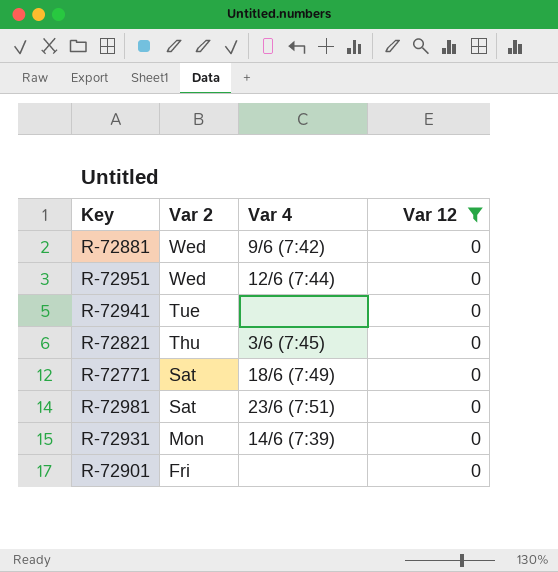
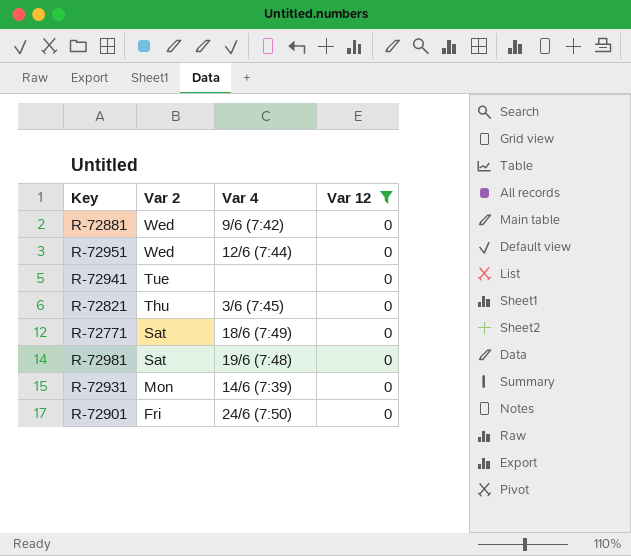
R-72981 | Var 4: 23/6 (7:51) -> 19/6 (7:48)
R-72901 | Var 4: none -> 24/6 (7:50)

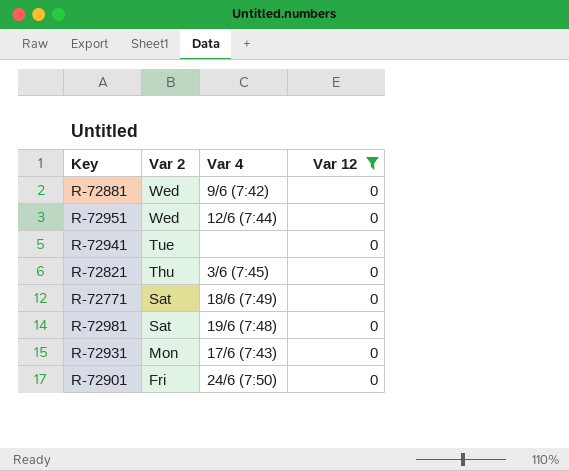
R-72931 | Var 4: 14/6 (7:39) -> 17/6 (7:43)

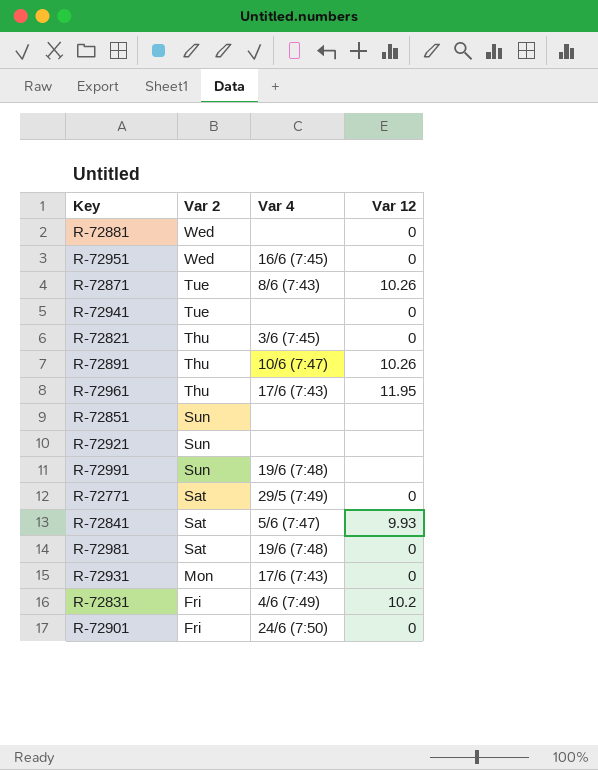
filter: Var 12 = 0 -> none
R-72881 | Var 4: 9/6 (7:42) -> none
R-72951 | Var 4: 12/6 (7:44) -> 16/6 (7:45)
R-72771 | Var 4: 18/6 (7:49) -> 29/5 (7:49)

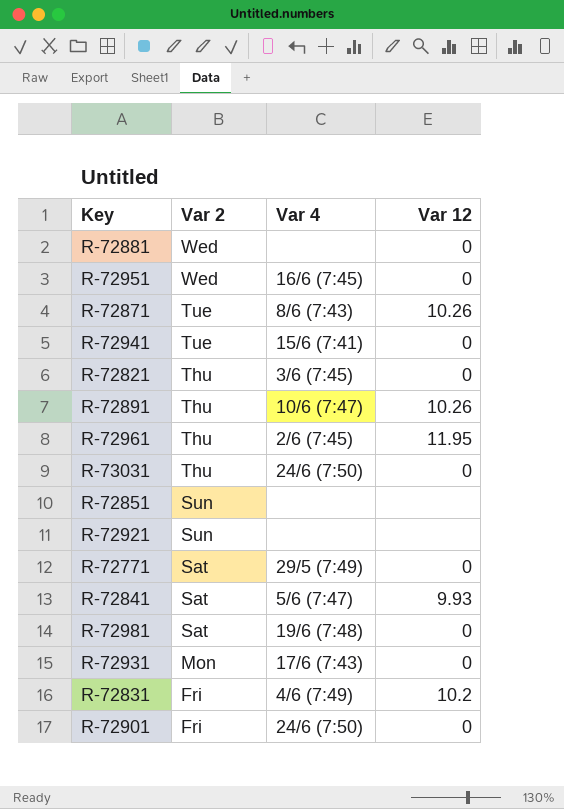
row R-72991: Sun | 19/6 (7:48) | none -> none
R-72941 | Var 4: none -> 15/6 (7:41)
R-72961 | Var 4: 17/6 (7:43) -> 2/6 (7:45)
row R-73031: none -> Thu | 24/6 (7:50) | 0

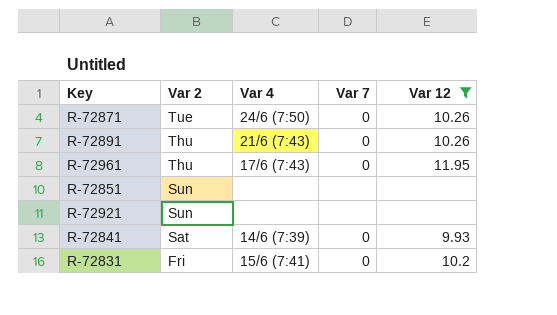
filter: none -> Var 12 != 0
column Var 7 | position: none -> 4
R-72871 | Var 4: 8/6 (7:43) -> 24/6 (7:50)
R-72891 | Var 4: 10/6 (7:47) -> 21/6 (7:43)
R-72961 | Var 4: 2/6 (7:45) -> 17/6 (7:43)
R-72841 | Var 4: 5/6 (7:47) -> 14/6 (7:39)
R-72831 | Var 4: 4/6 (7:49) -> 15/6 (7:41)

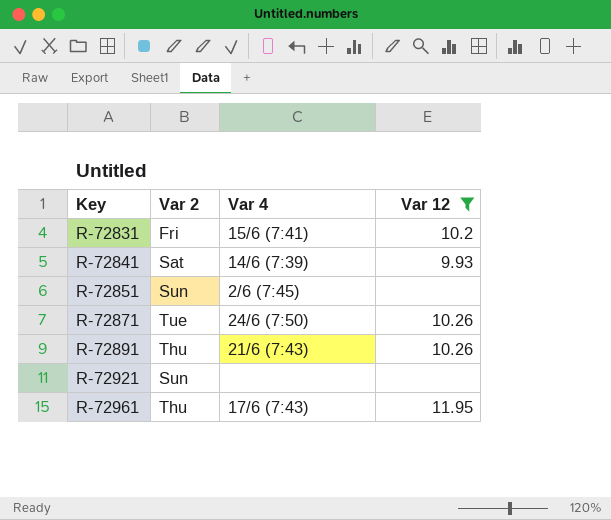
row order: Var 2 descending -> Key ascending
column Var 7 | position: 4 -> none
R-72851 | Var 4: none -> 2/6 (7:45)

